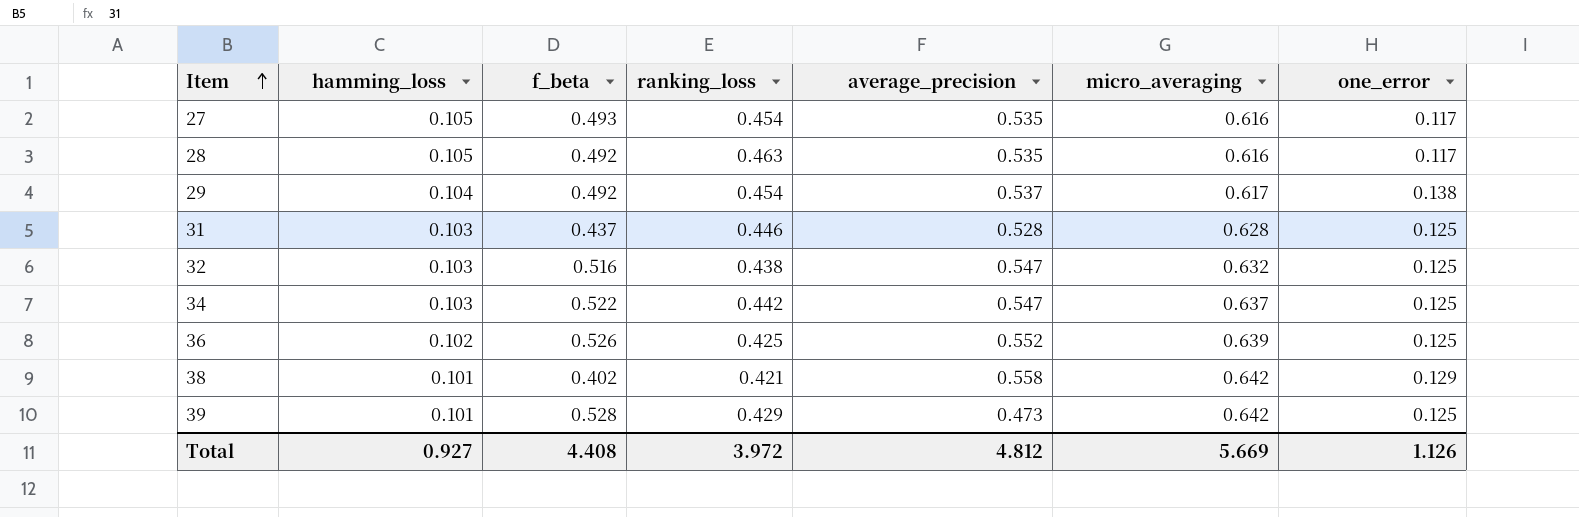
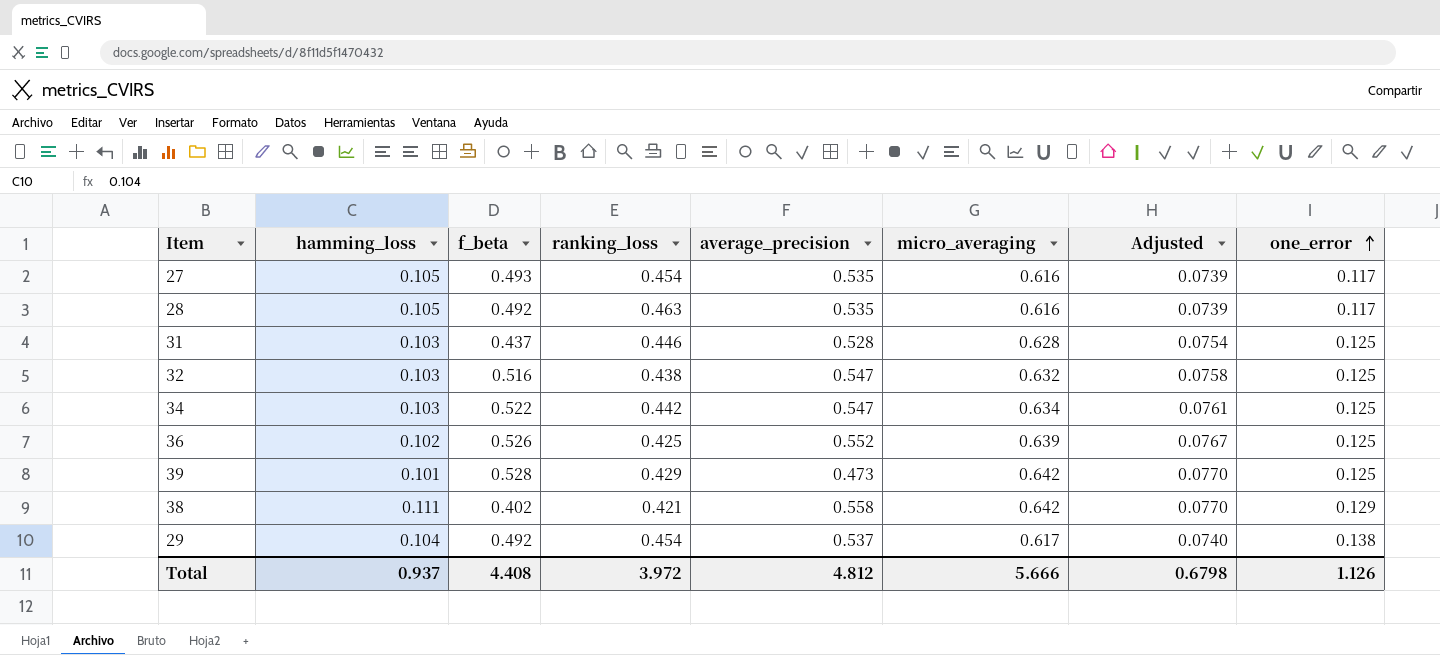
row order: Item ascending -> one_error ascending
column Adjusted | formula: none -> [micro_averaging] * 0.12
34 | micro_averaging: 0.637 -> 0.634
38 | hamming_loss: 0.101 -> 0.111
Total | hamming_loss: 0.927 -> 0.937
Total | micro_averaging: 5.669 -> 5.666

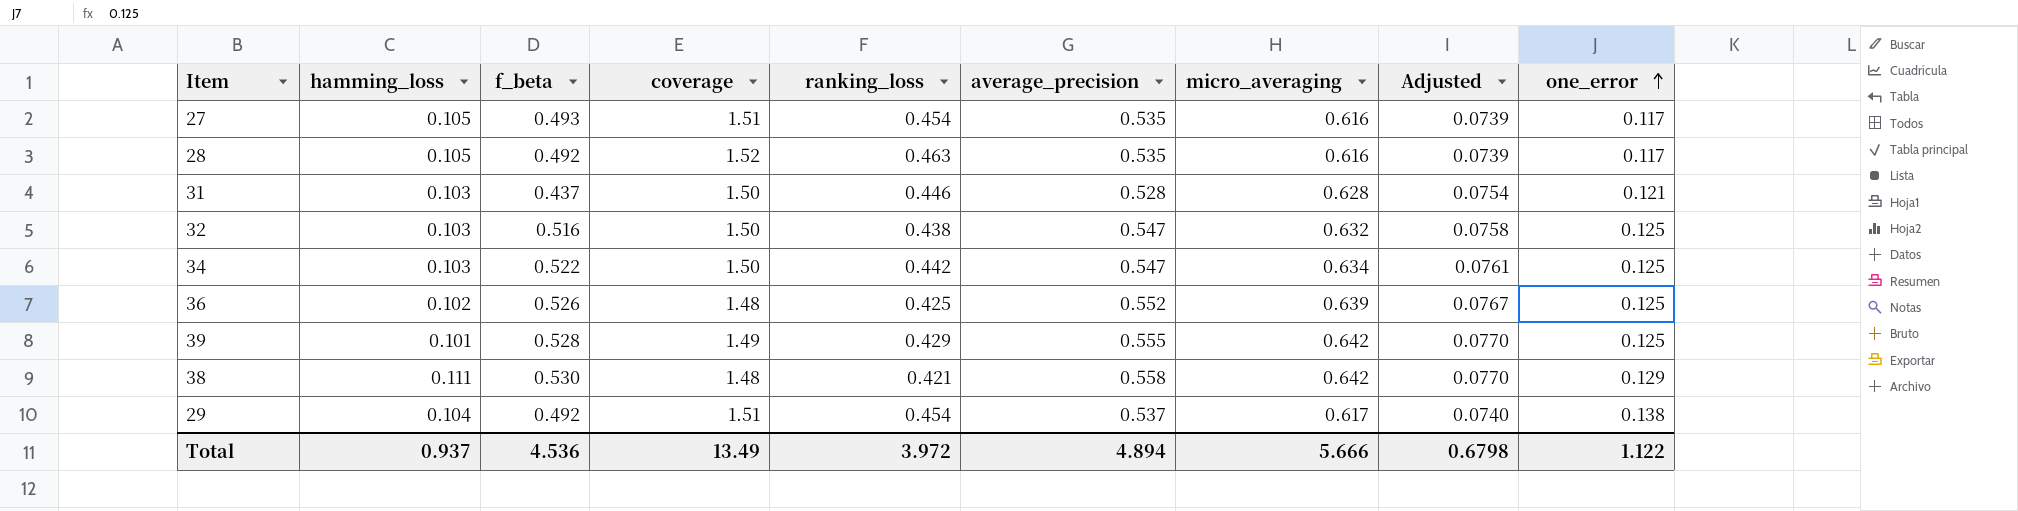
column coverage | position: none -> 4
31 | one_error: 0.125 -> 0.121
39 | average_precision: 0.473 -> 0.555
38 | f_beta: 0.402 -> 0.530
Total | f_beta: 4.408 -> 4.536
Total | average_precision: 4.812 -> 4.894
Total | one_error: 1.126 -> 1.122

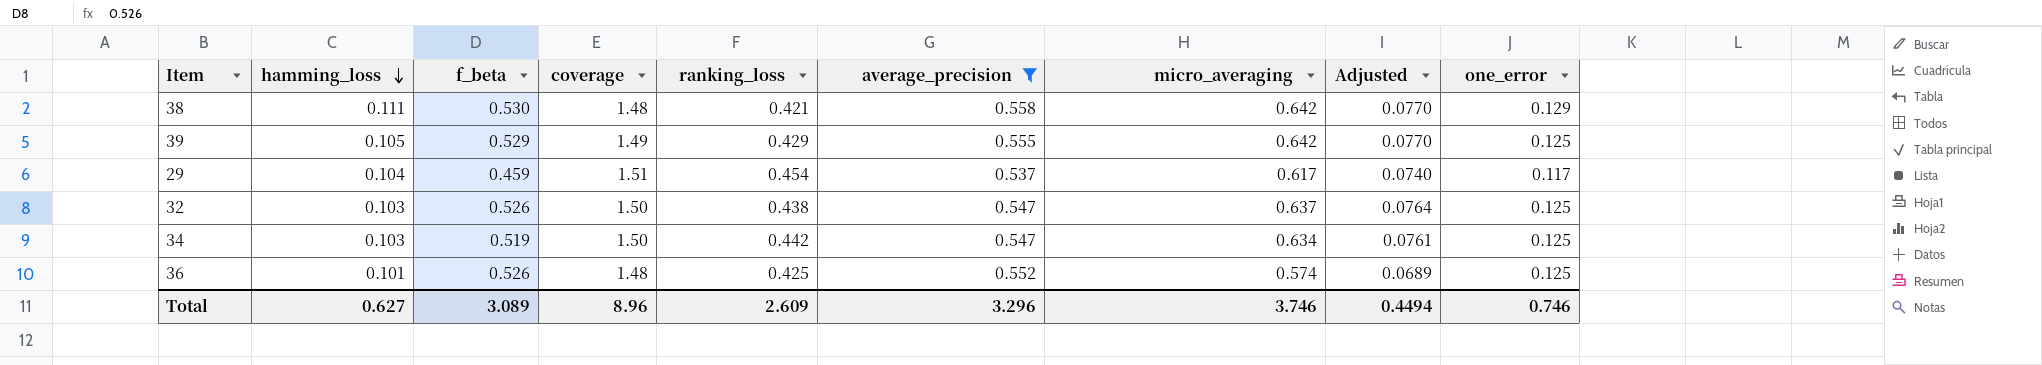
filter: none -> average_precision >= 0.537
row order: one_error ascending -> hamming_loss descending
39 | hamming_loss: 0.101 -> 0.105
39 | f_beta: 0.528 -> 0.529
29 | f_beta: 0.492 -> 0.459
29 | one_error: 0.138 -> 0.117
32 | f_beta: 0.516 -> 0.526
32 | micro_averaging: 0.632 -> 0.637
32 | Adjusted: 0.0758 -> 0.0764
34 | f_beta: 0.522 -> 0.519
36 | hamming_loss: 0.102 -> 0.101
36 | micro_averaging: 0.639 -> 0.574
36 | Adjusted: 0.0767 -> 0.0689
Total | hamming_loss: 0.937 -> 0.627
Total | f_beta: 4.536 -> 3.089
Total | coverage: 13.49 -> 8.96
Total | ranking_loss: 3.972 -> 2.609
Total | average_precision: 4.894 -> 3.296
Total | micro_averaging: 5.666 -> 3.746
Total | Adjusted: 0.6798 -> 0.4494
Total | one_error: 1.122 -> 0.746

